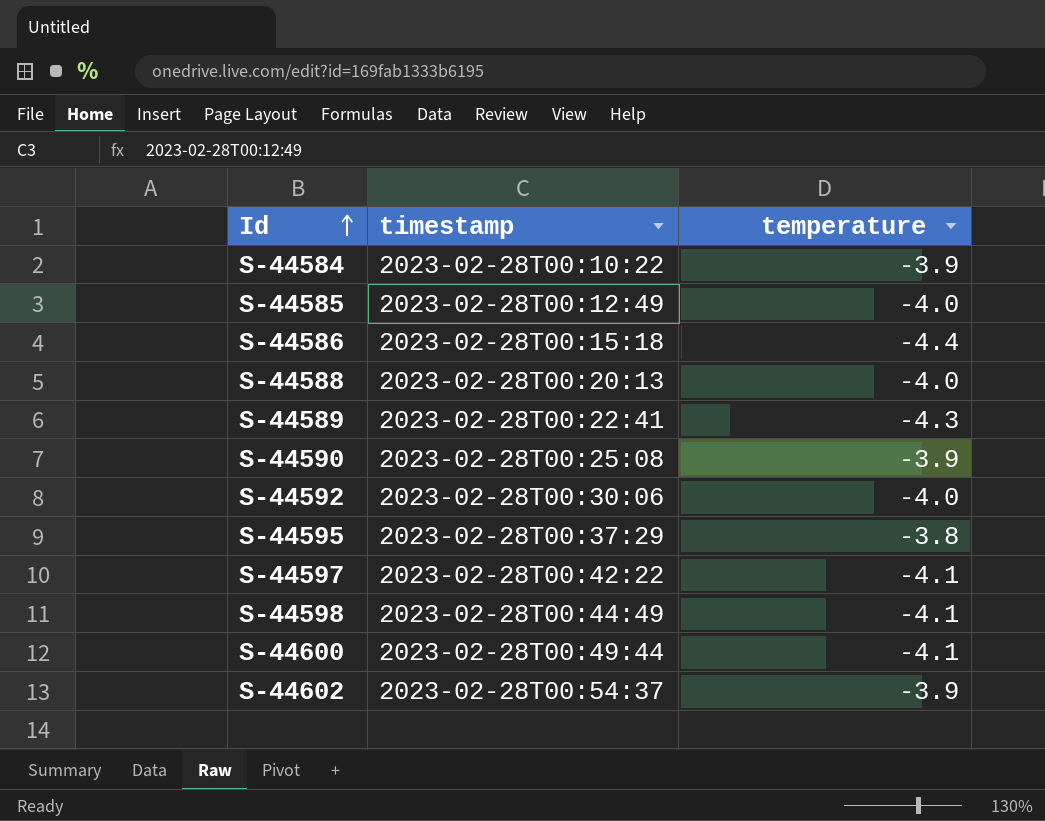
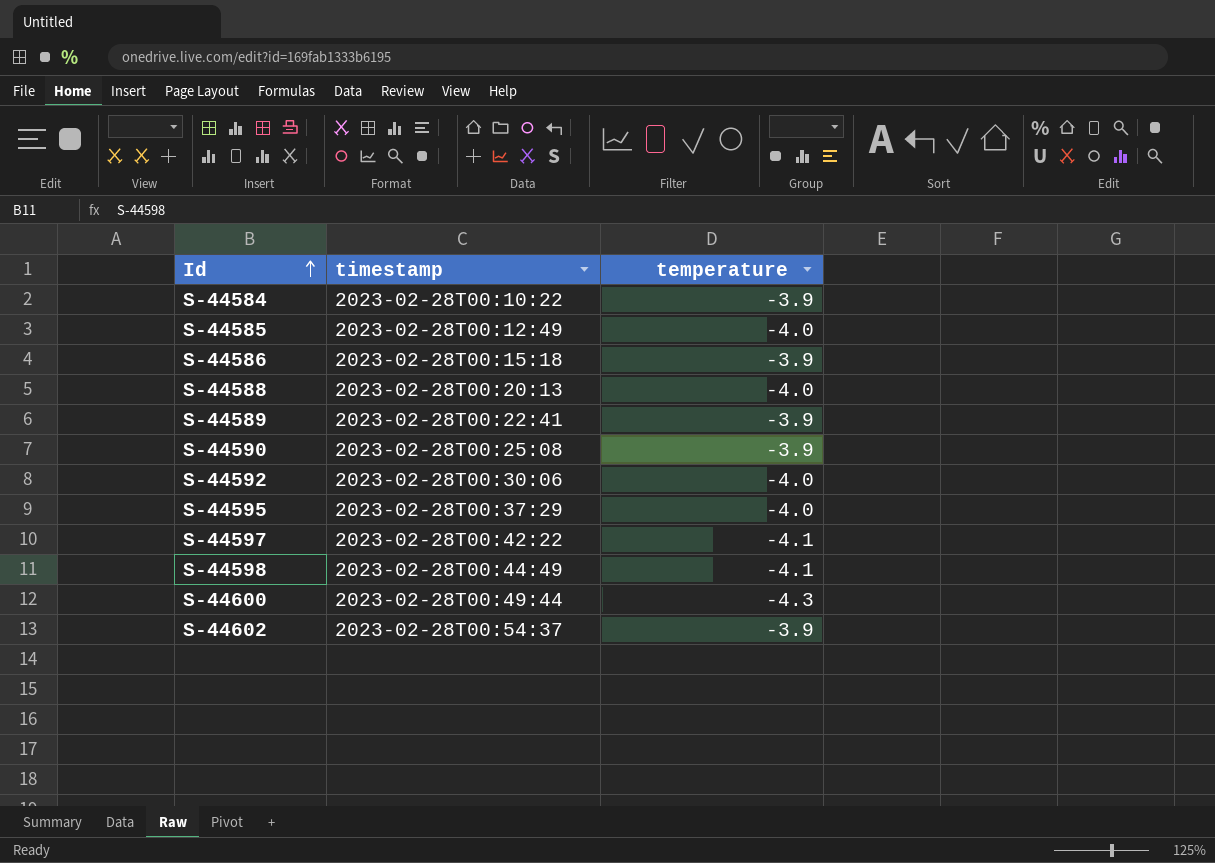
S-44586 | temperature: -4.4 -> -3.9
S-44589 | temperature: -4.3 -> -3.9
S-44595 | temperature: -3.8 -> -4.0
S-44600 | temperature: -4.1 -> -4.3

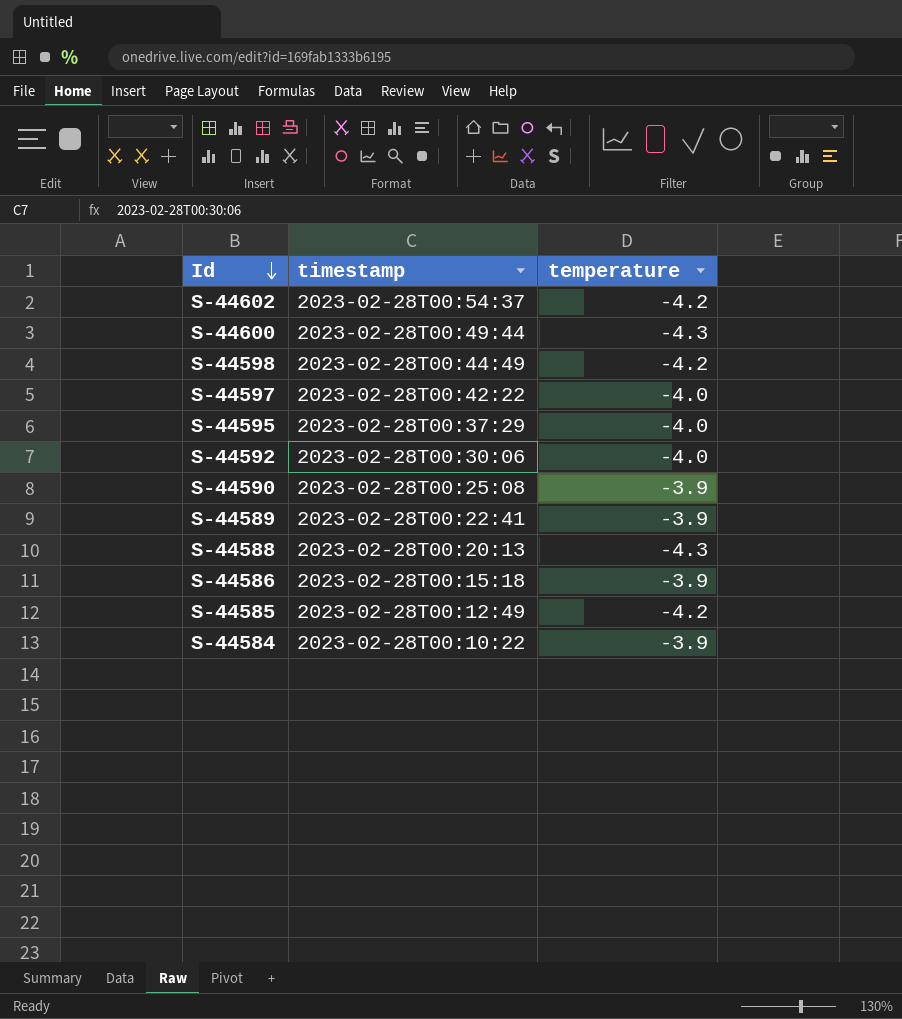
row order: Id ascending -> Id descending
S-44602 | temperature: -3.9 -> -4.2
S-44598 | temperature: -4.1 -> -4.2
S-44597 | temperature: -4.1 -> -4.0
S-44588 | temperature: -4.0 -> -4.3
S-44585 | temperature: -4.0 -> -4.2

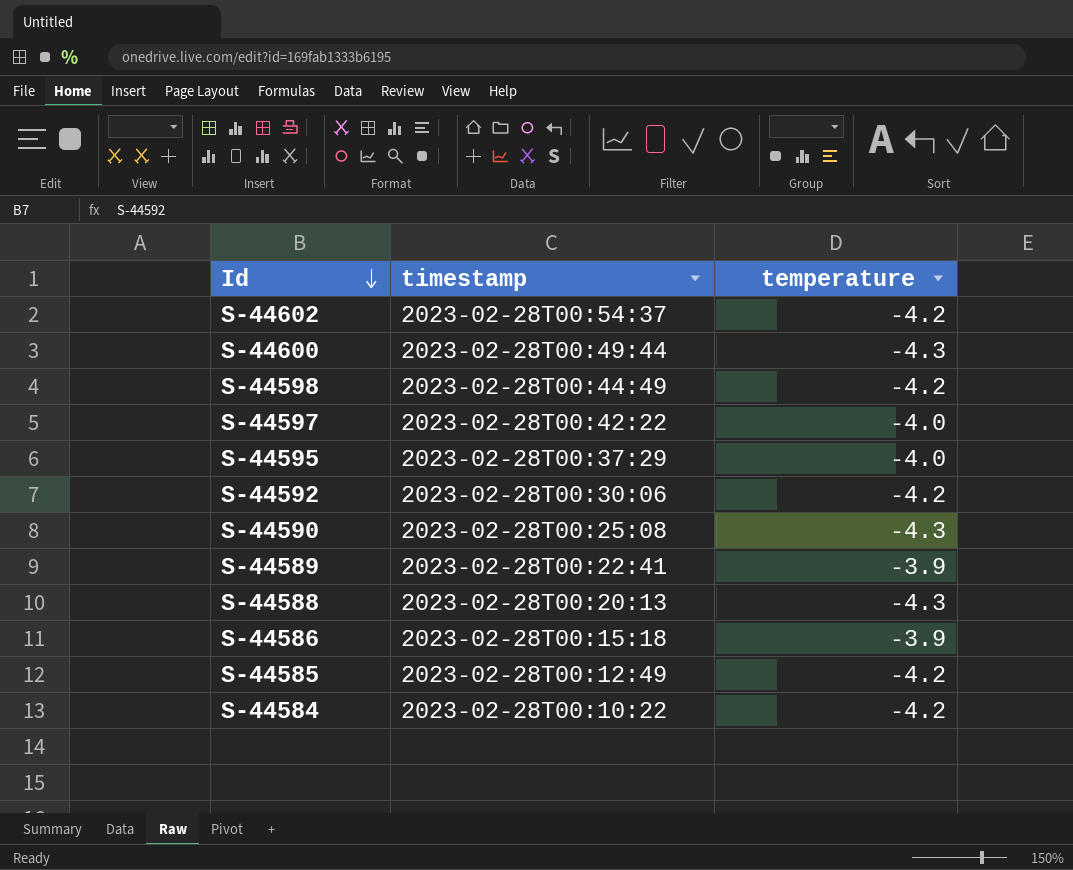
S-44592 | temperature: -4.0 -> -4.2
S-44590 | temperature: -3.9 -> -4.3
S-44584 | temperature: -3.9 -> -4.2

